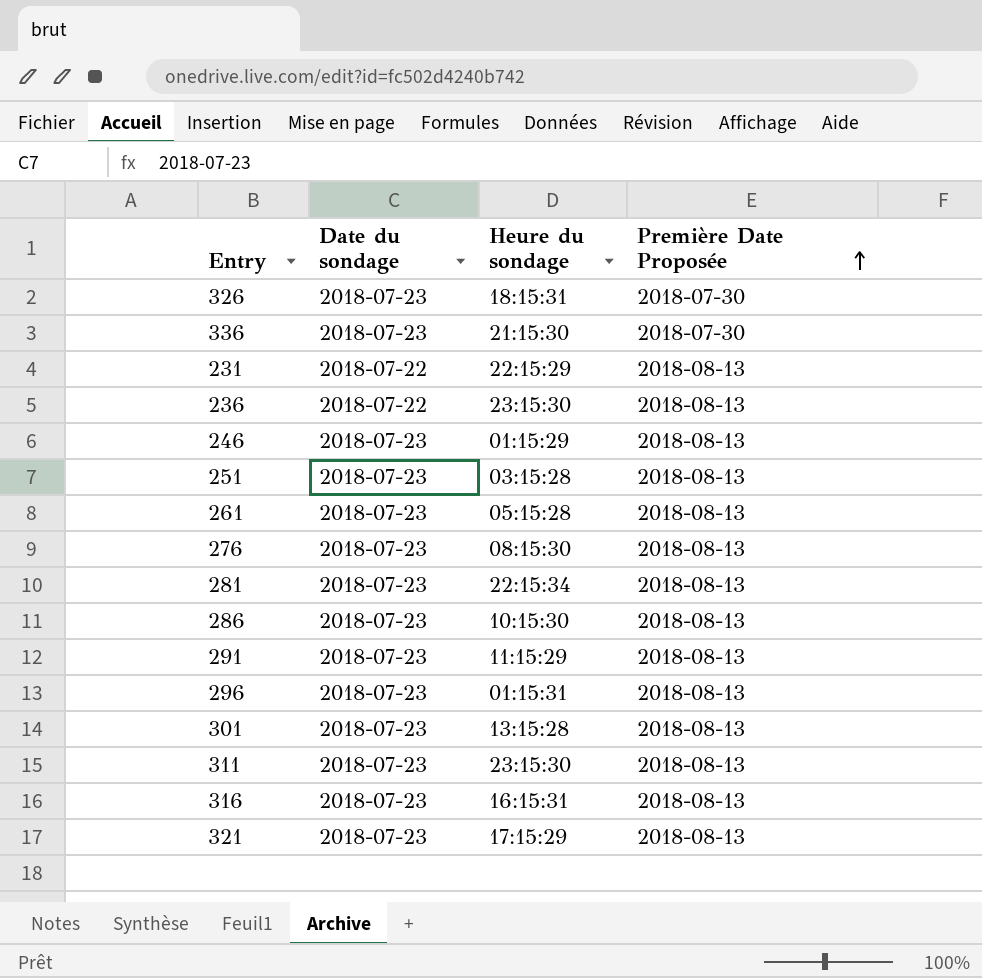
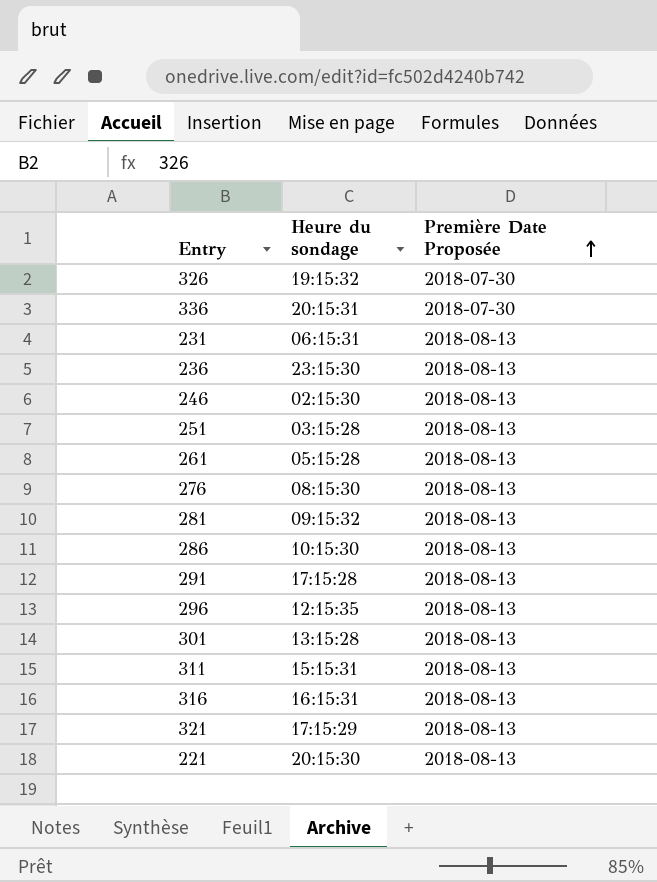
column Date du sondage | position: 2 -> none
326 | Heure du sondage: 18:15:31 -> 19:15:32
336 | Heure du sondage: 21:15:30 -> 20:15:31
231 | Heure du sondage: 22:15:29 -> 06:15:31
246 | Heure du sondage: 01:15:29 -> 02:15:30
281 | Heure du sondage: 22:15:34 -> 09:15:32
291 | Heure du sondage: 11:15:29 -> 17:15:28
296 | Heure du sondage: 01:15:31 -> 12:15:35
311 | Heure du sondage: 23:15:30 -> 15:15:31
row 221: none -> 20:15:30 | 2018-08-13

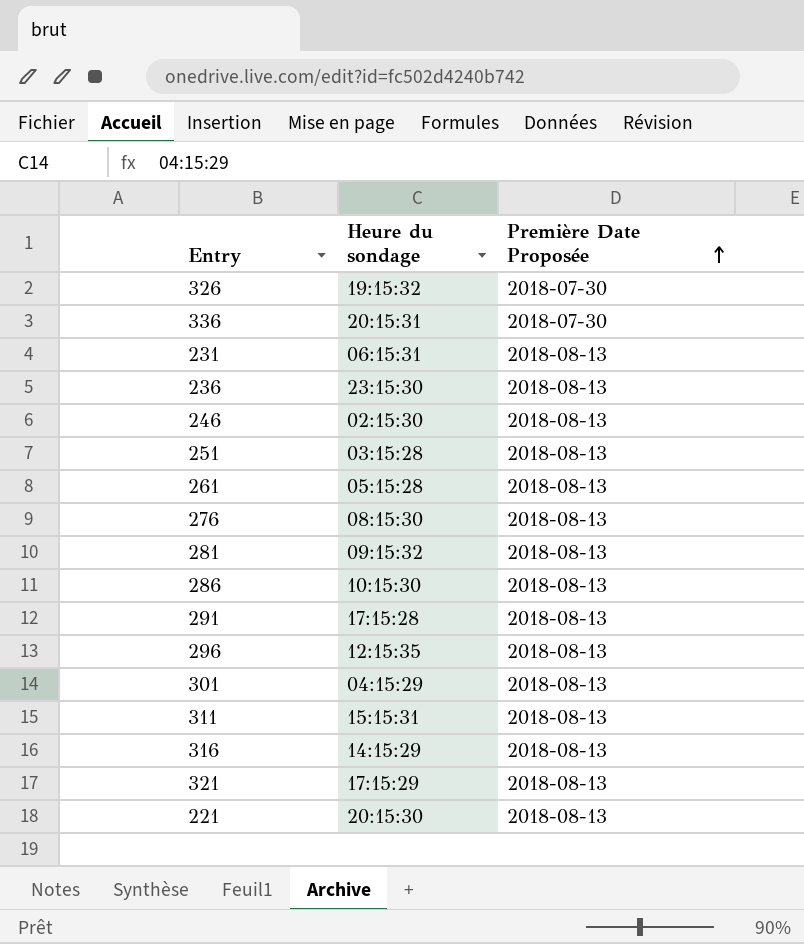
301 | Heure du sondage: 13:15:28 -> 04:15:29
316 | Heure du sondage: 16:15:31 -> 14:15:29

